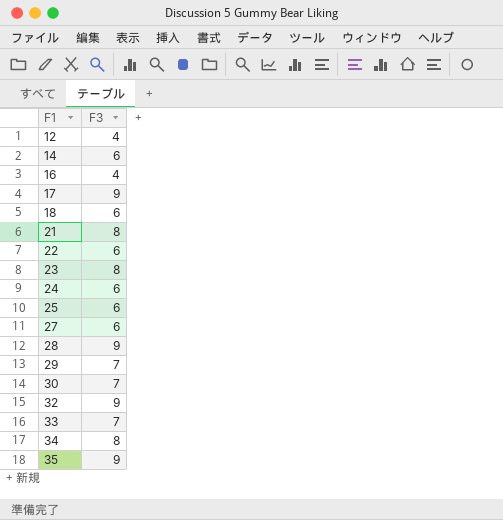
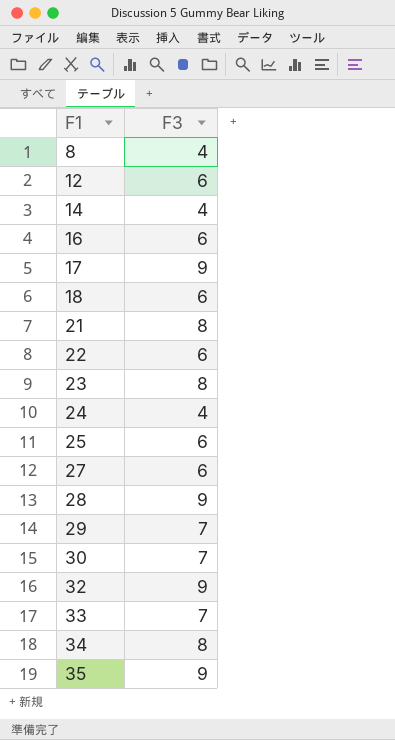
row 8: none -> 4
12 | F3: 4 -> 6
14 | F3: 6 -> 4
16 | F3: 4 -> 6
24 | F3: 6 -> 4

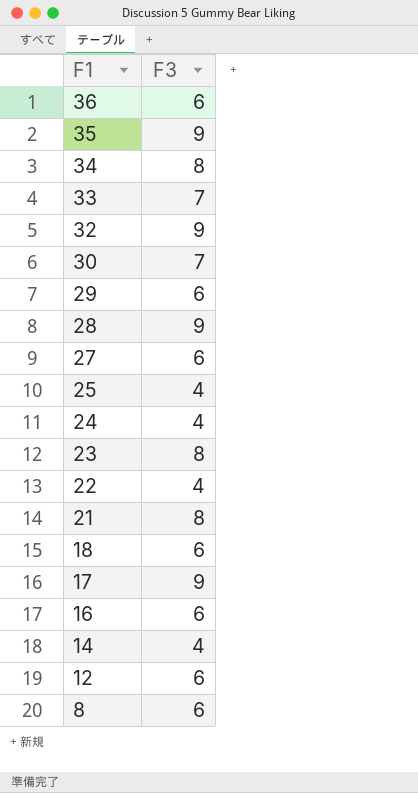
row order: F1 ascending -> F1 descending
row 36: none -> 6
29 | F3: 7 -> 6
25 | F3: 6 -> 4
22 | F3: 6 -> 4
8 | F3: 4 -> 6

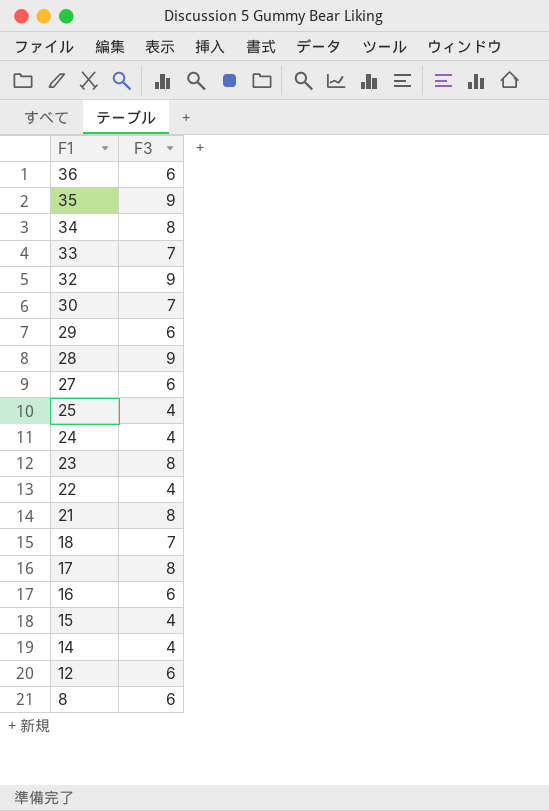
18 | F3: 6 -> 7
17 | F3: 9 -> 8
row 15: none -> 4

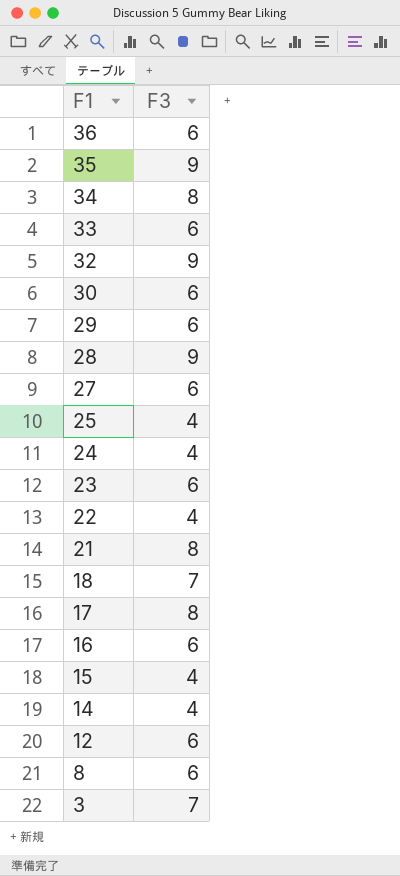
33 | F3: 7 -> 6
30 | F3: 7 -> 6
23 | F3: 8 -> 6
row 3: none -> 7

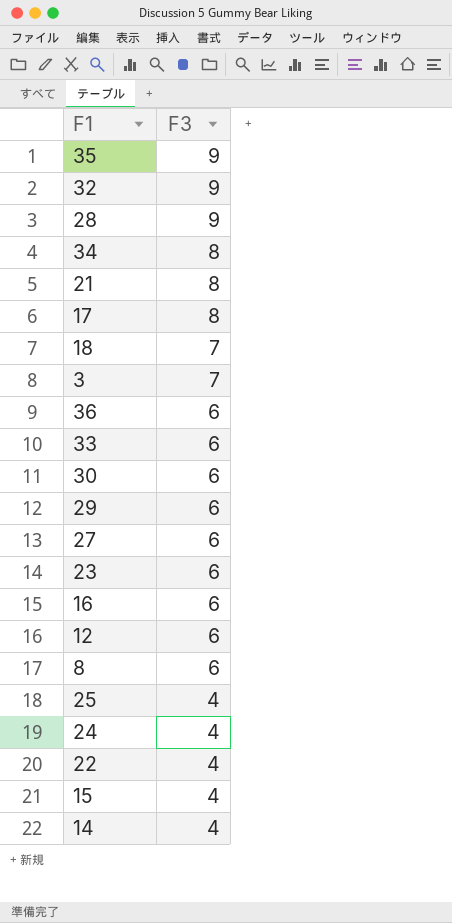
row order: F1 descending -> F3 descending

